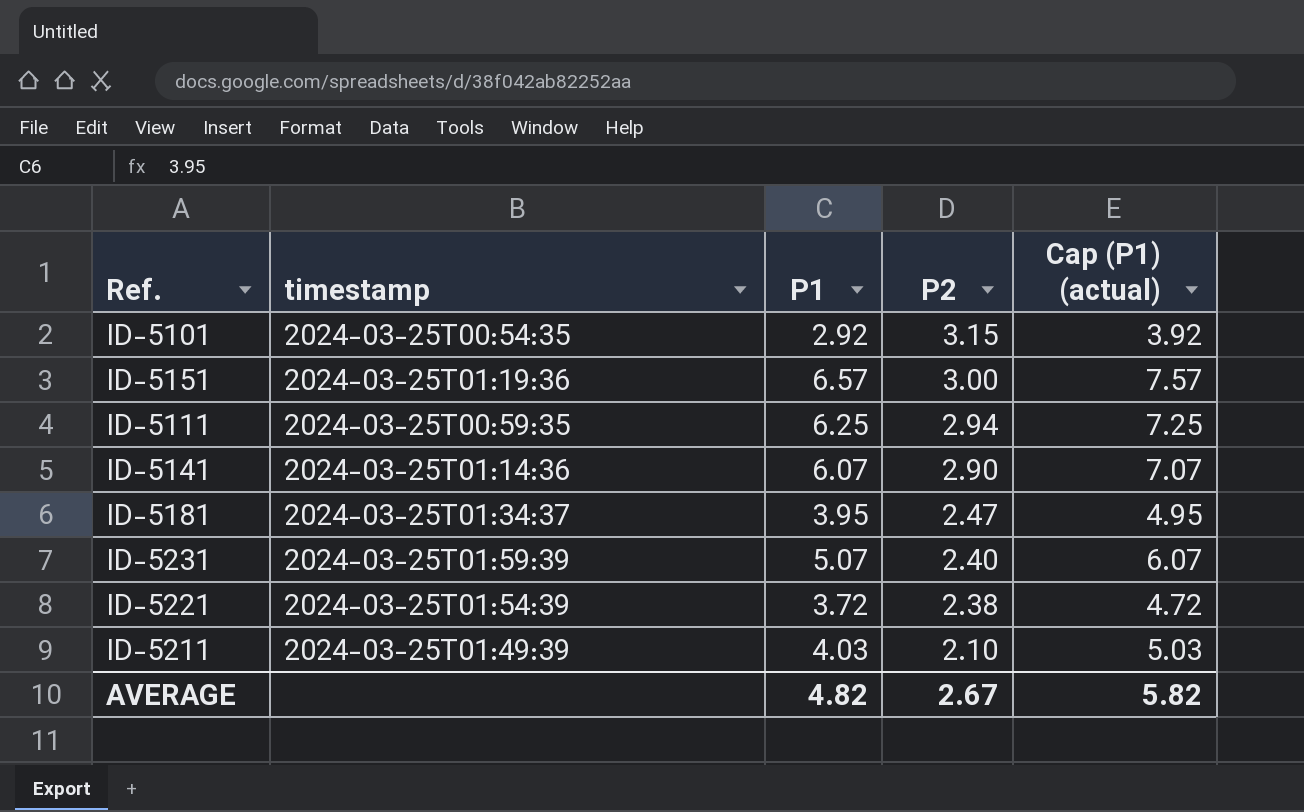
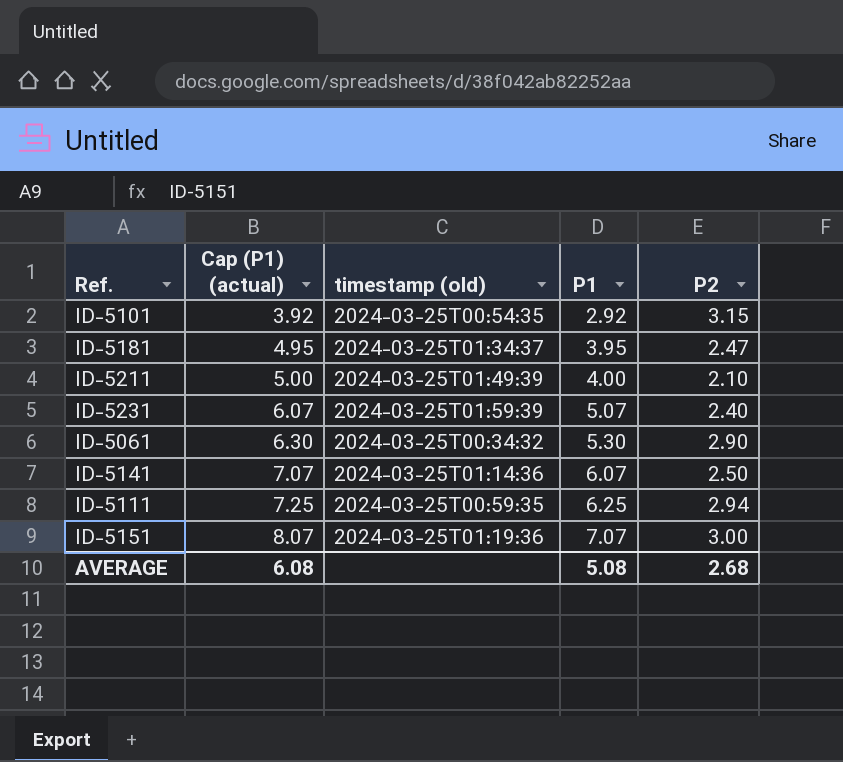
row order: P2 descending -> Cap (P1) (actual) ascending
column Cap (P1) (actual) | position: 5 -> 2
column name: timestamp -> timestamp (old)
row ID-5221: 2024-03-25T01:54:39 | 3.72 | 2.38 | 4.72 -> none
ID-5211 | Cap (P1) (actual): 5.03 -> 5.00
ID-5211 | P1: 4.03 -> 4.00
row ID-5061: none -> 6.30 | 2024-03-25T00:34:32 | 5.30 | 2.90
ID-5141 | P2: 2.90 -> 2.50
ID-5151 | Cap (P1) (actual): 7.57 -> 8.07
ID-5151 | P1: 6.57 -> 7.07
AVERAGE | Cap (P1) (actual): 5.82 -> 6.08
AVERAGE | P1: 4.82 -> 5.08
AVERAGE | P2: 2.67 -> 2.68

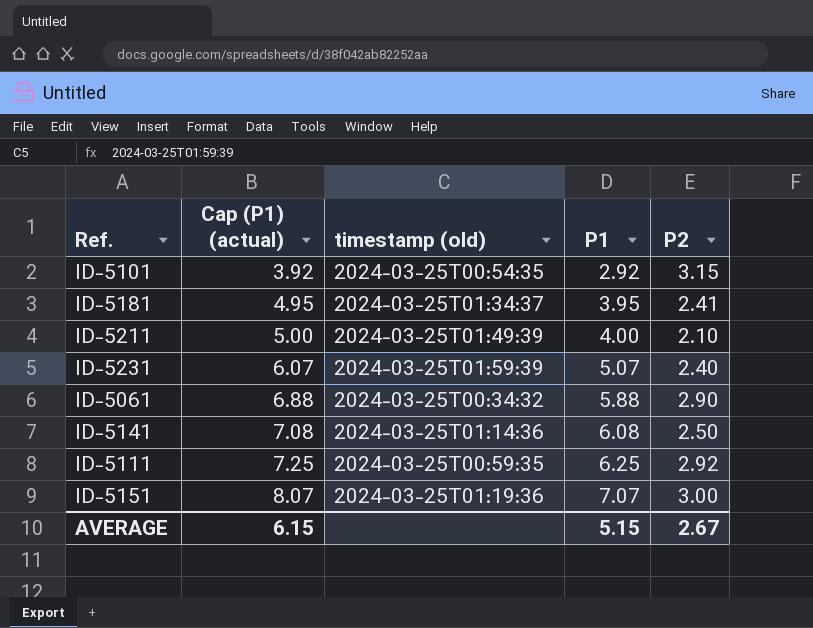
ID-5181 | P2: 2.47 -> 2.41
ID-5061 | Cap (P1) (actual): 6.30 -> 6.88
ID-5061 | P1: 5.30 -> 5.88
ID-5141 | Cap (P1) (actual): 7.07 -> 7.08
ID-5141 | P1: 6.07 -> 6.08
ID-5111 | P2: 2.94 -> 2.92
AVERAGE | Cap (P1) (actual): 6.08 -> 6.15
AVERAGE | P1: 5.08 -> 5.15
AVERAGE | P2: 2.68 -> 2.67

